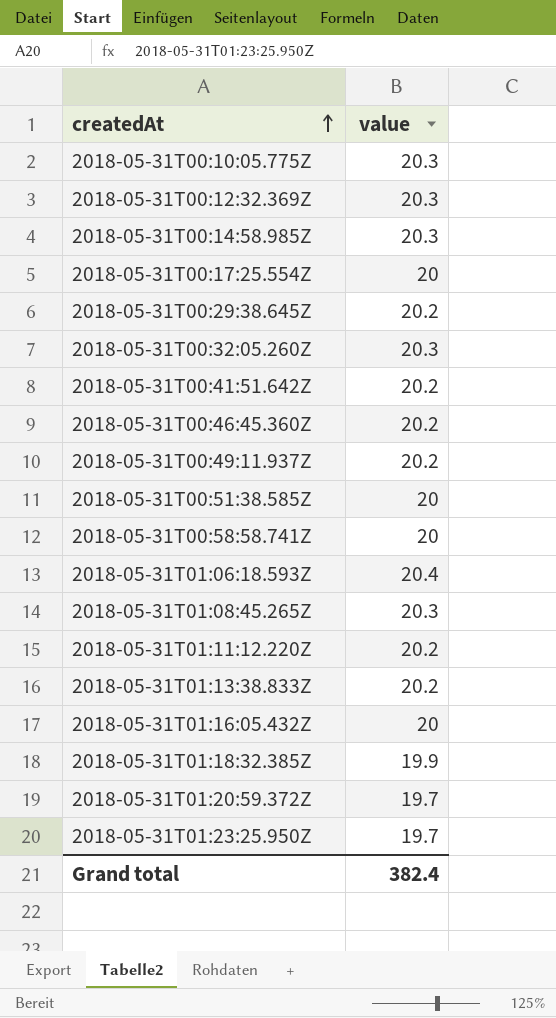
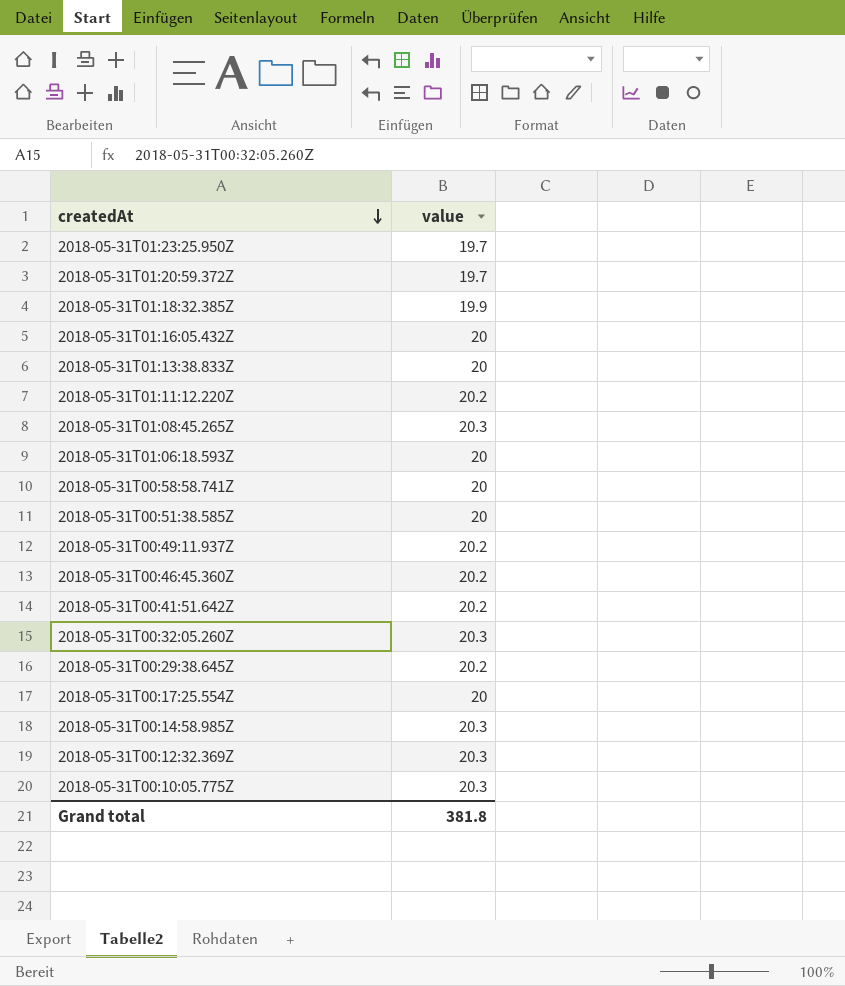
row order: createdAt ascending -> createdAt descending
2018-05-31T01:13:38.833Z | value: 20.2 -> 20
2018-05-31T01:06:18.593Z | value: 20.4 -> 20
Grand total | value: 382.4 -> 381.8

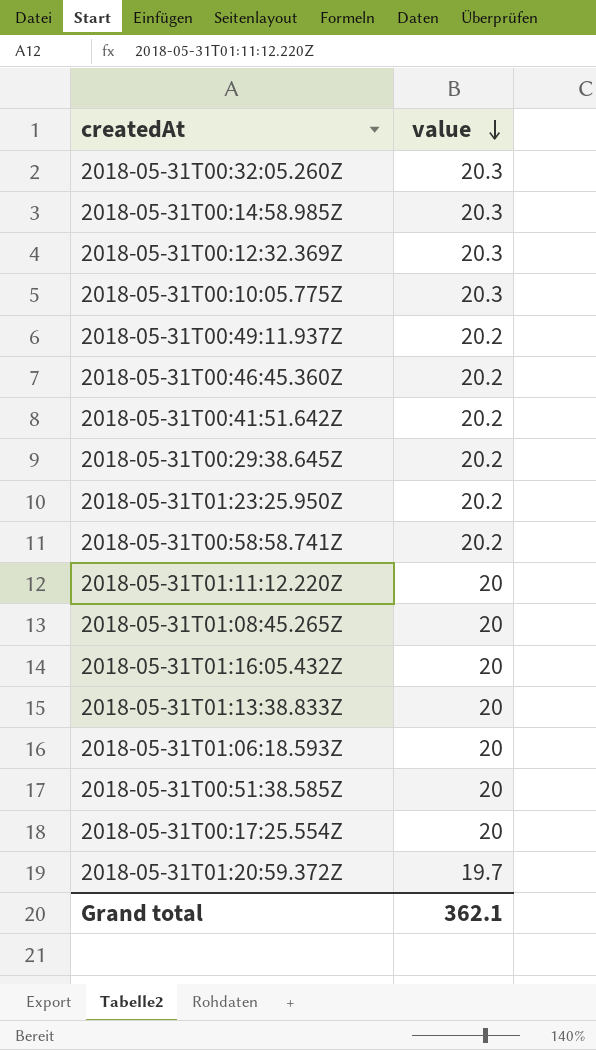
row order: createdAt descending -> value descending
row 2018-05-31T01:18:32.385Z: 19.9 -> none
2018-05-31T01:23:25.950Z | value: 19.7 -> 20.2
2018-05-31T00:58:58.741Z | value: 20 -> 20.2
2018-05-31T01:11:12.220Z | value: 20.2 -> 20
2018-05-31T01:08:45.265Z | value: 20.3 -> 20
Grand total | value: 381.8 -> 362.1

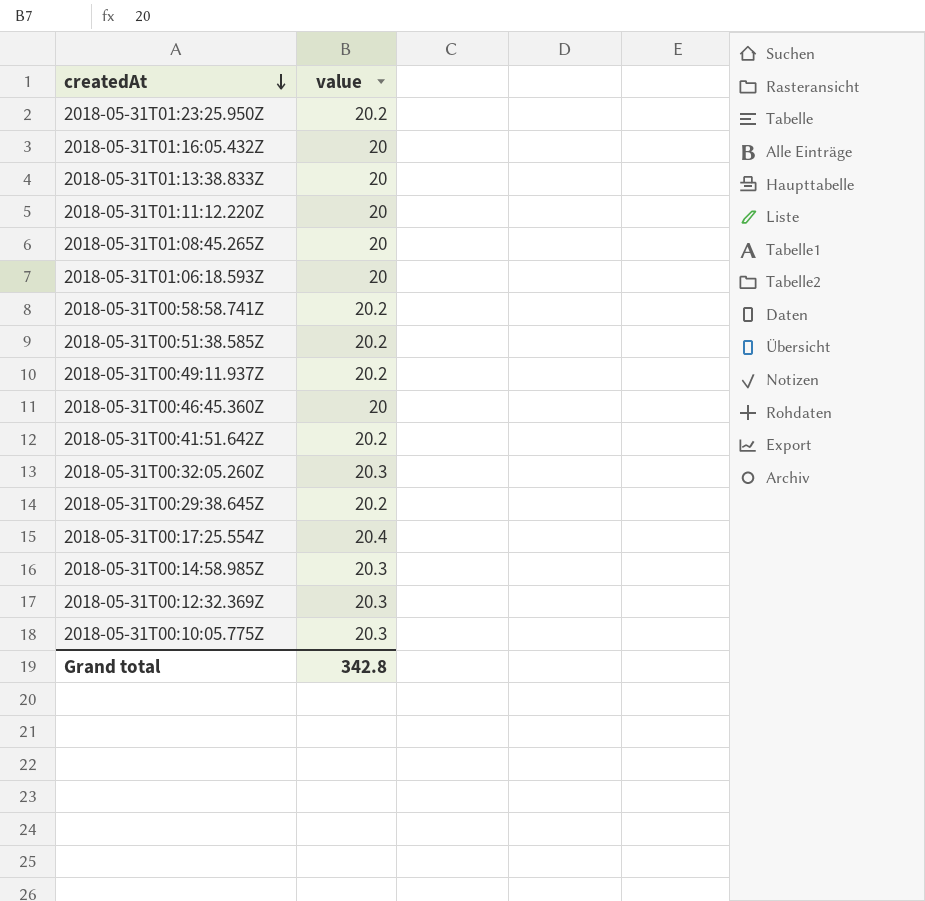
row order: value descending -> createdAt descending
row 2018-05-31T01:20:59.372Z: 19.7 -> none
2018-05-31T00:51:38.585Z | value: 20 -> 20.2
2018-05-31T00:46:45.360Z | value: 20.2 -> 20
2018-05-31T00:17:25.554Z | value: 20 -> 20.4
Grand total | value: 362.1 -> 342.8

